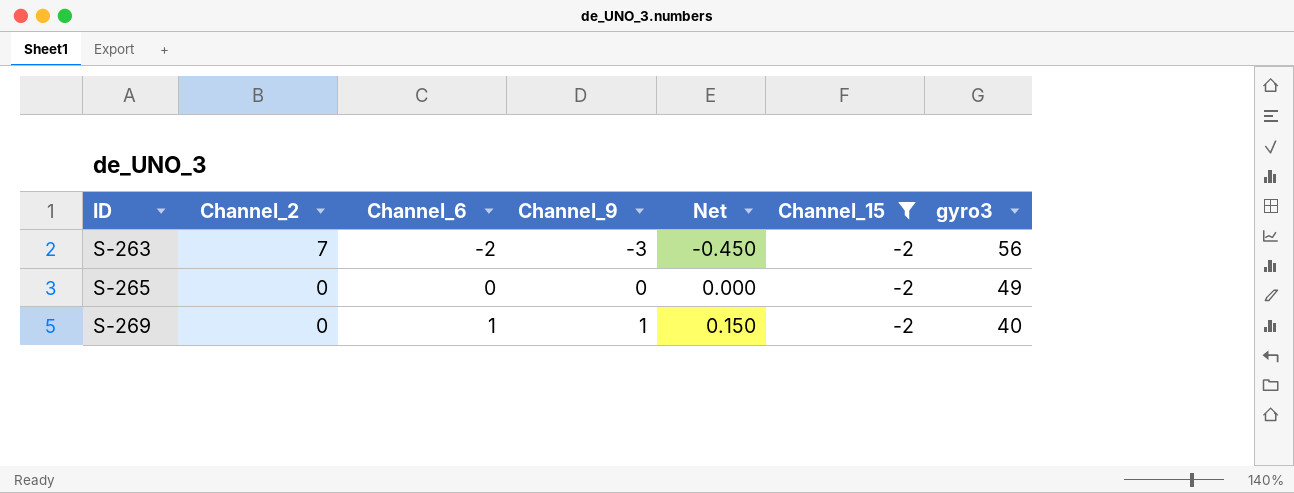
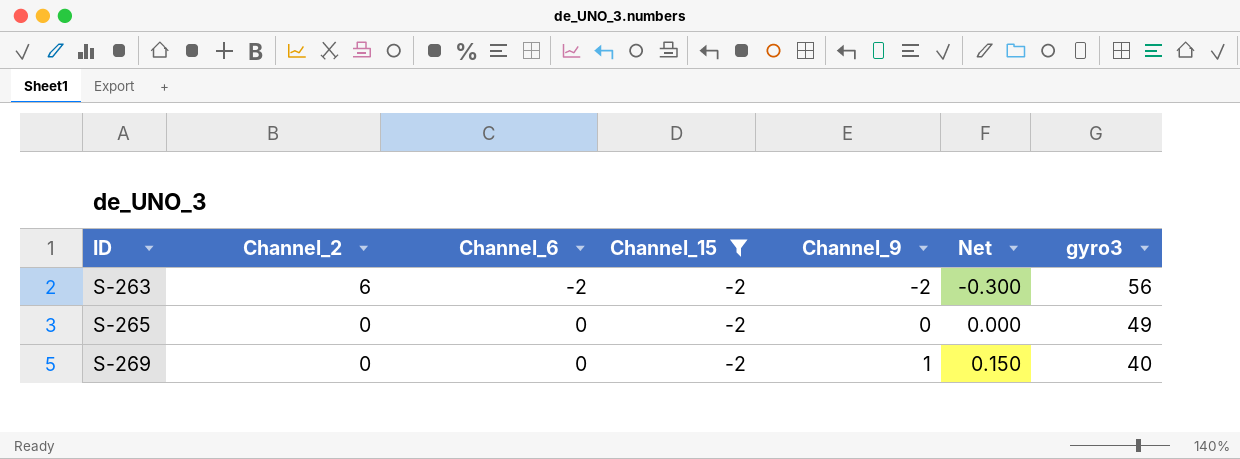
column Channel_15 | position: 6 -> 4
S-263 | Channel_2: 7 -> 6
S-263 | Channel_9: -3 -> -2
S-263 | Net: -0.450 -> -0.300
S-269 | Channel_6: 1 -> 0

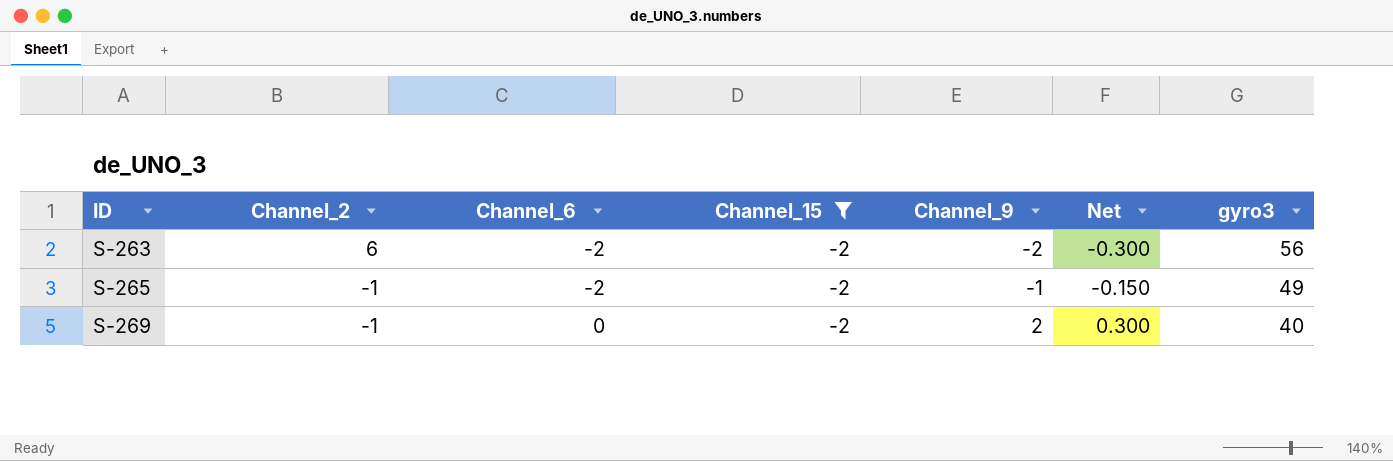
S-265 | Channel_2: 0 -> -1
S-265 | Channel_6: 0 -> -2
S-265 | Channel_9: 0 -> -1
S-265 | Net: 0.000 -> -0.150
S-269 | Channel_2: 0 -> -1
S-269 | Channel_9: 1 -> 2
S-269 | Net: 0.150 -> 0.300

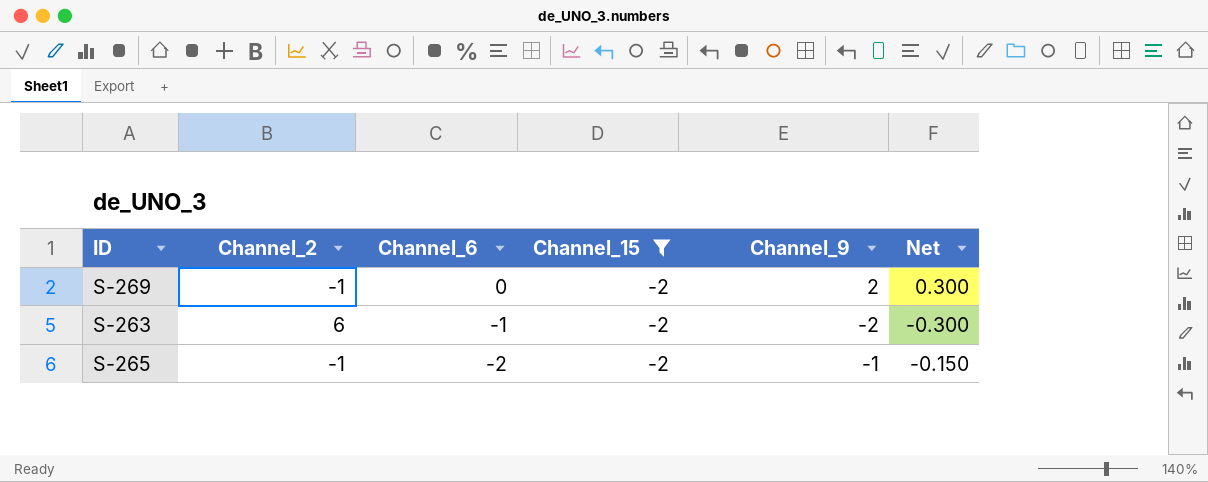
row order: ID ascending -> Channel_6 descending
column gyro3 | position: 7 -> none
S-263 | Channel_6: -2 -> -1

